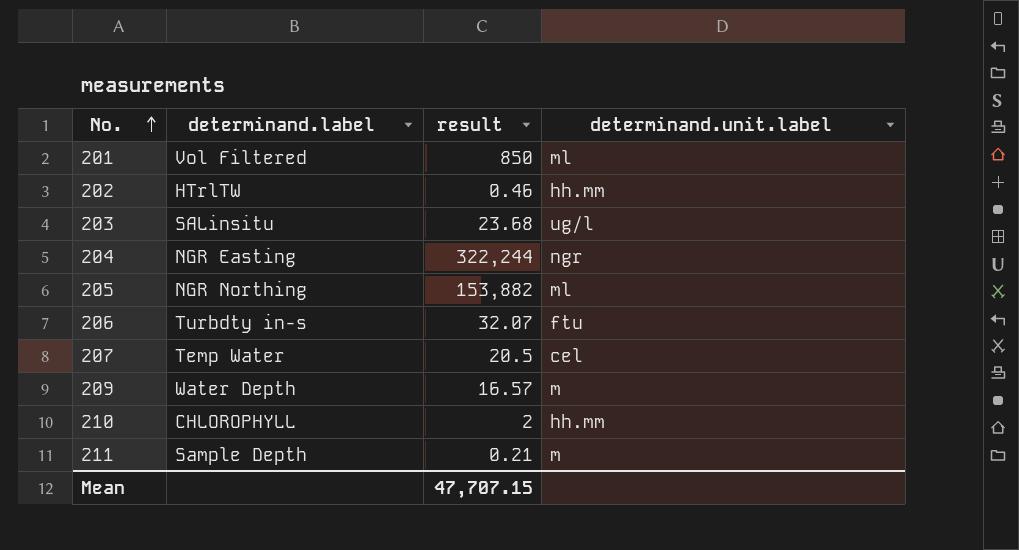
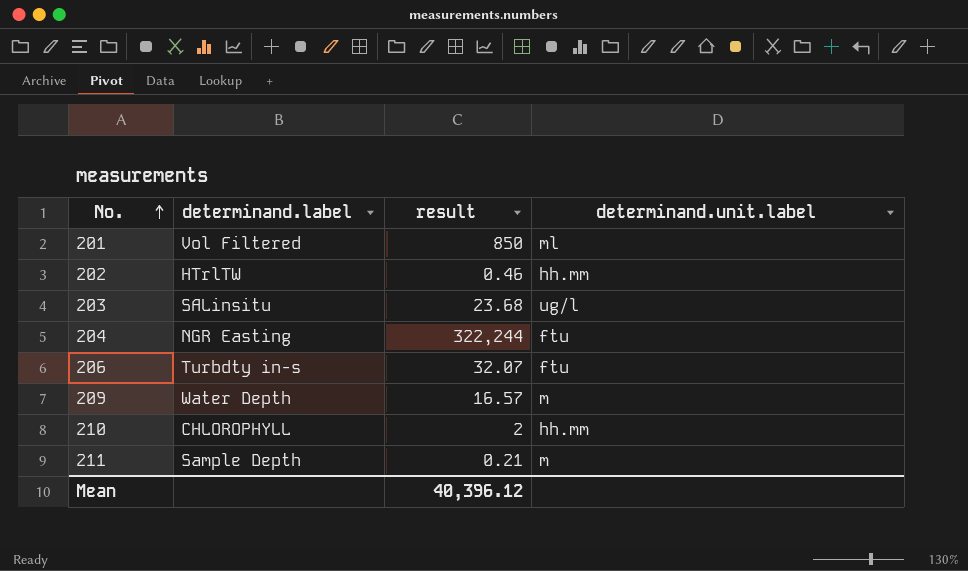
row 205: NGR Northing | 153,882 | ml -> none
row 207: Temp Water | 20.5 | cel -> none
204 | determinand.unit.label: ngr -> ftu
Mean | result: 47,707.15 -> 40,396.12

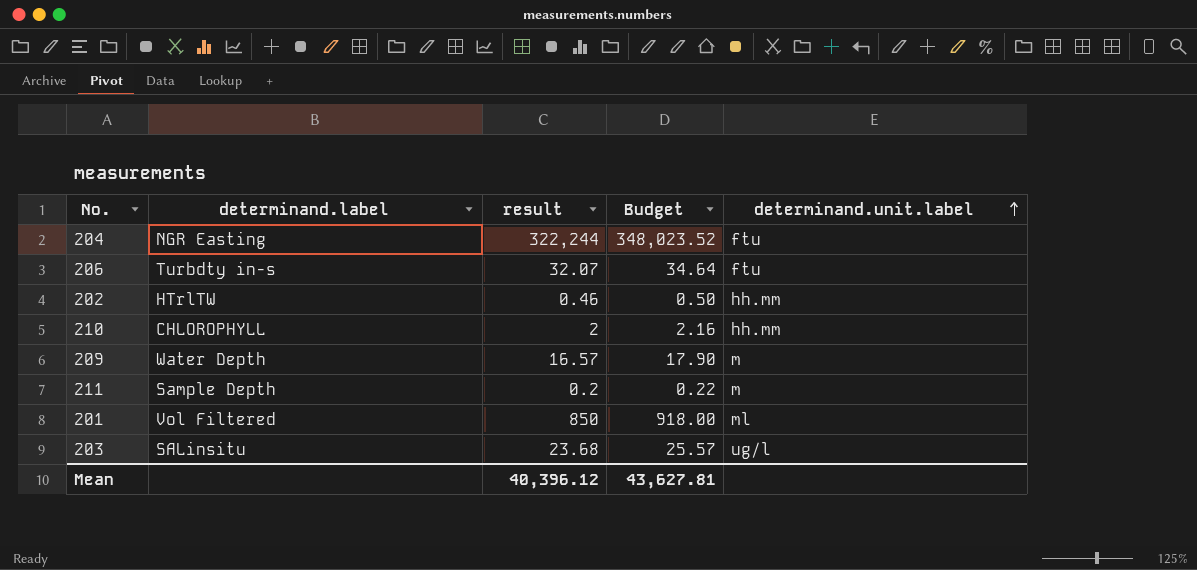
row order: No. ascending -> determinand.unit.label ascending
column Budget | formula: none -> [result] * 1.08
211 | result: 0.21 -> 0.2

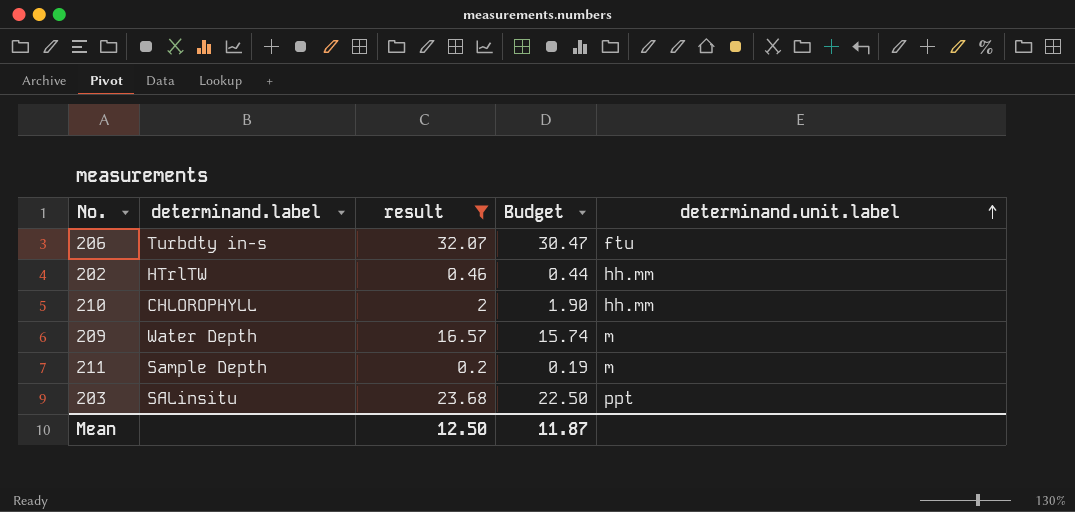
filter: none -> result <= 32.07
column Budget | formula: [result] * 1.08 -> [result] * 0.95
203 | determinand.unit.label: ug/l -> ppt
Mean | result: 40,396.12 -> 12.50
Mean | Budget: 43,627.81 -> 11.87

